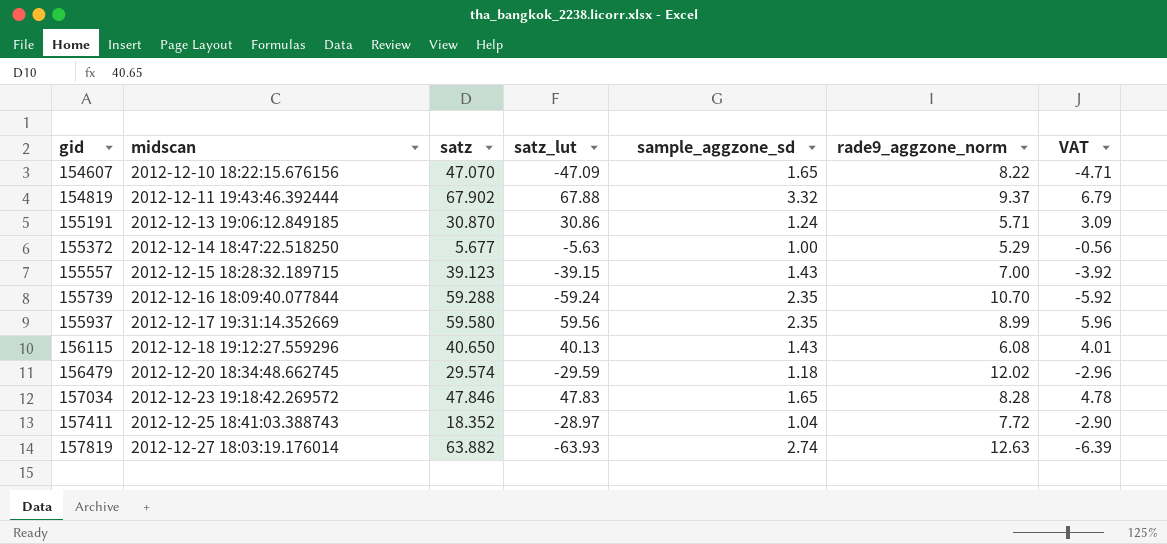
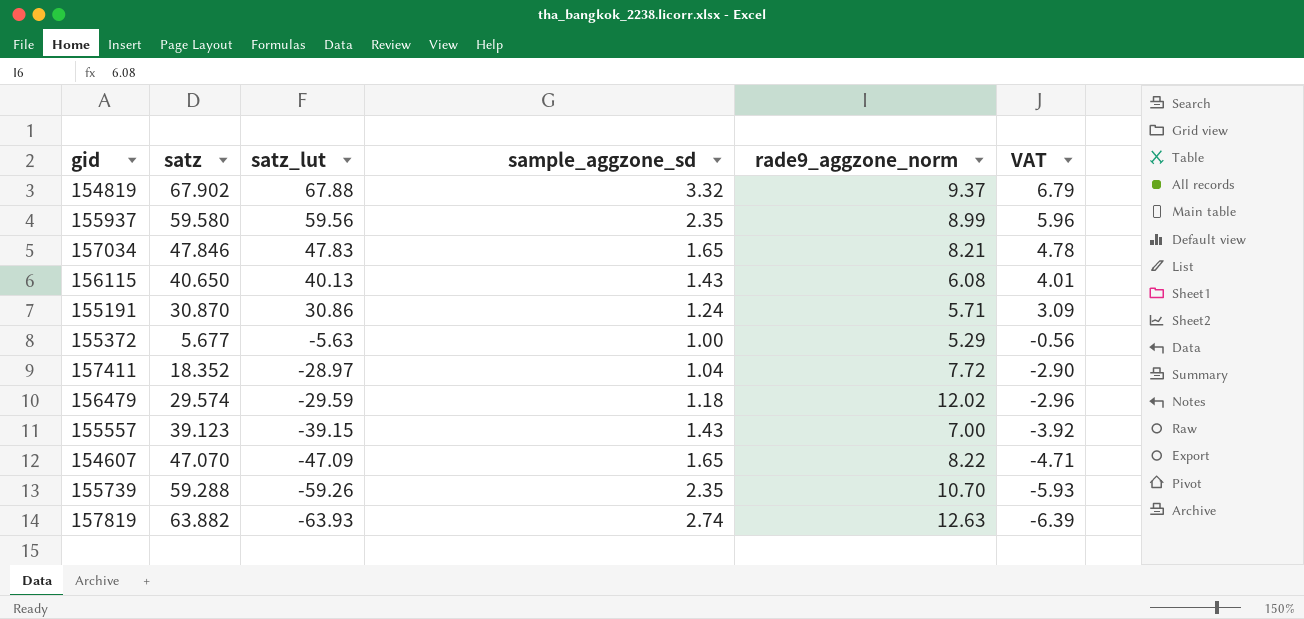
row order: gid ascending -> satz_lut descending
column midscan | position: 2 -> none
157034 | rade9_aggzone_norm: 8.28 -> 8.21
155739 | satz_lut: -59.24 -> -59.26
155739 | VAT: -5.92 -> -5.93

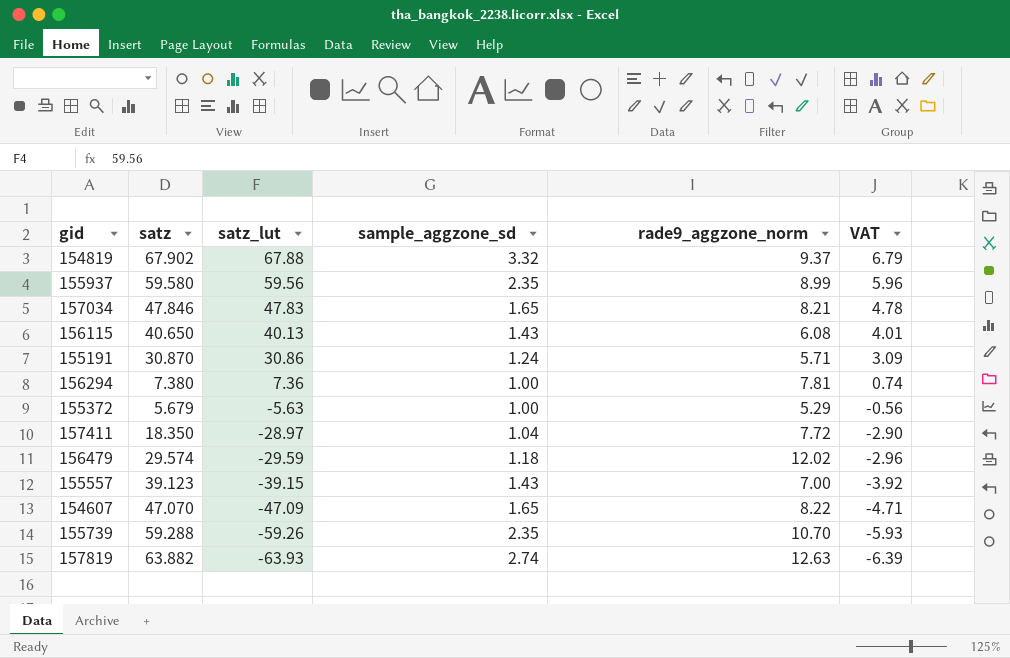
row 156294: none -> 7.380 | 7.36 | 1.00 | 7.81 | 0.74
155372 | satz: 5.677 -> 5.679
157411 | satz: 18.352 -> 18.350

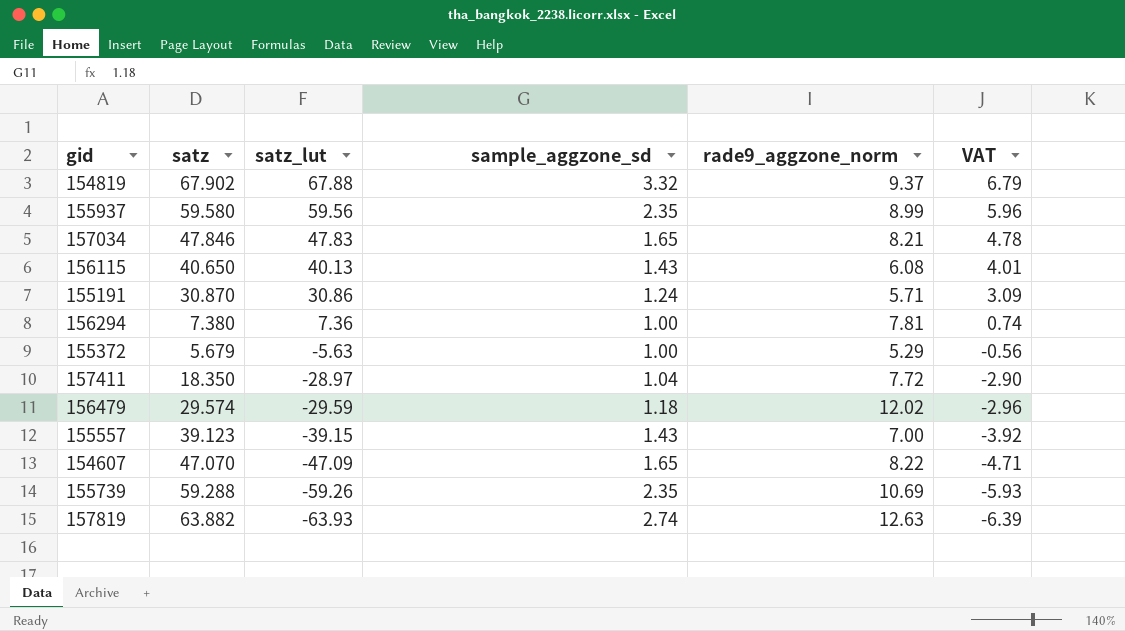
155739 | rade9_aggzone_norm: 10.70 -> 10.69

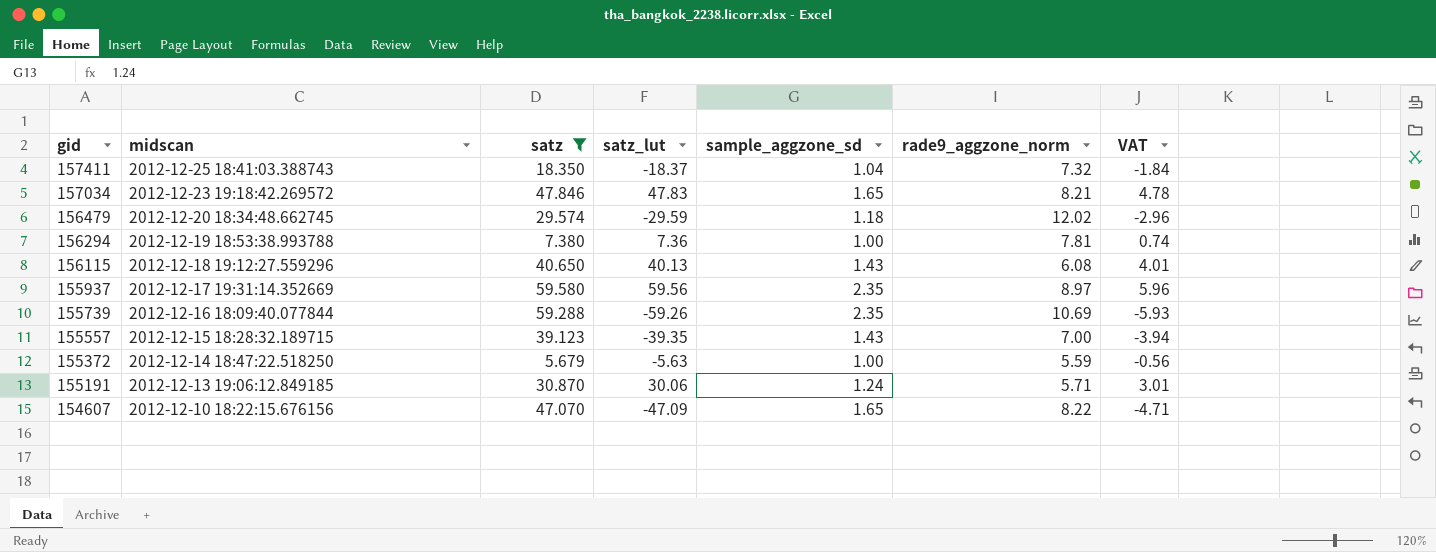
filter: none -> satz <= 59.580
row order: satz_lut descending -> gid descending
column midscan | position: none -> 2
157411 | satz_lut: -28.97 -> -18.37
157411 | rade9_aggzone_norm: 7.72 -> 7.32
157411 | VAT: -2.90 -> -1.84
155937 | rade9_aggzone_norm: 8.99 -> 8.97
155557 | satz_lut: -39.15 -> -39.35
155557 | VAT: -3.92 -> -3.94
155372 | rade9_aggzone_norm: 5.29 -> 5.59
155191 | satz_lut: 30.86 -> 30.06
155191 | VAT: 3.09 -> 3.01

